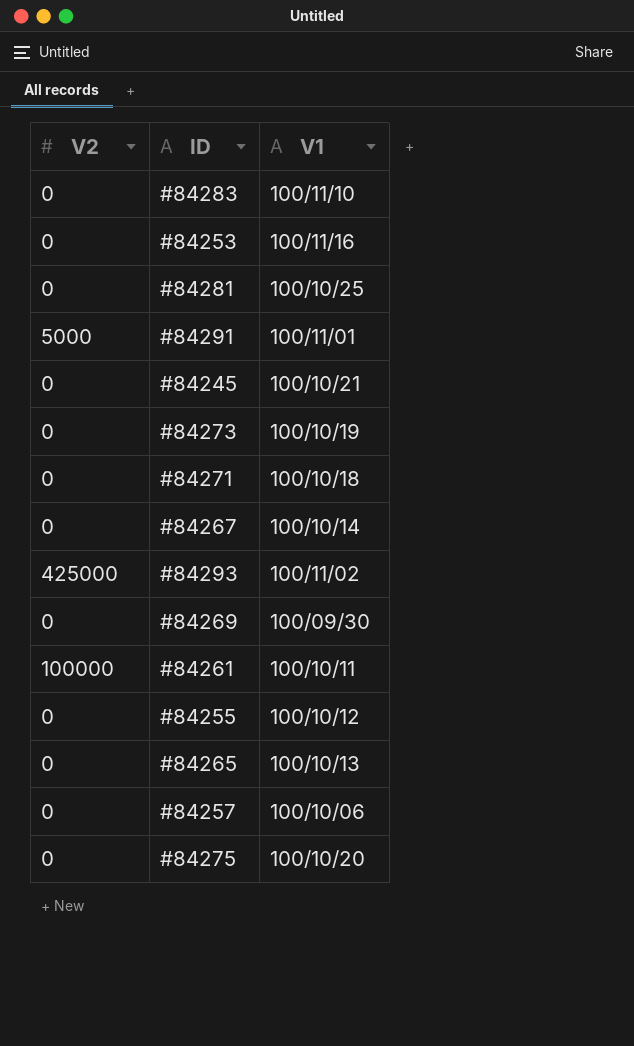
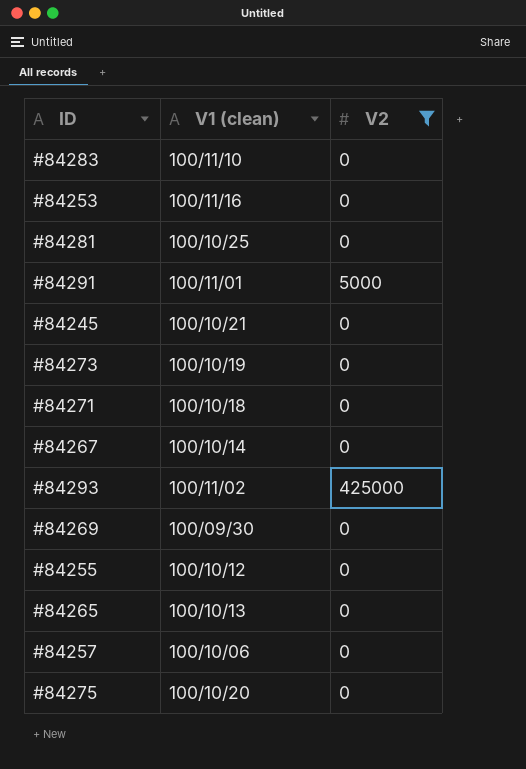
filter: none -> V2 != 100000
column name: V1 -> V1 (clean)
column V2 | position: 1 -> 3

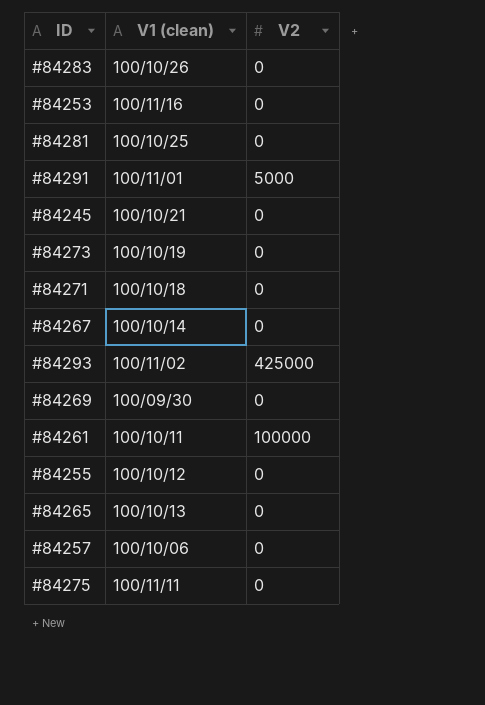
filter: V2 != 100000 -> none
#84283 | V1 (clean): 100/11/10 -> 100/10/26
#84275 | V1 (clean): 100/10/20 -> 100/11/11

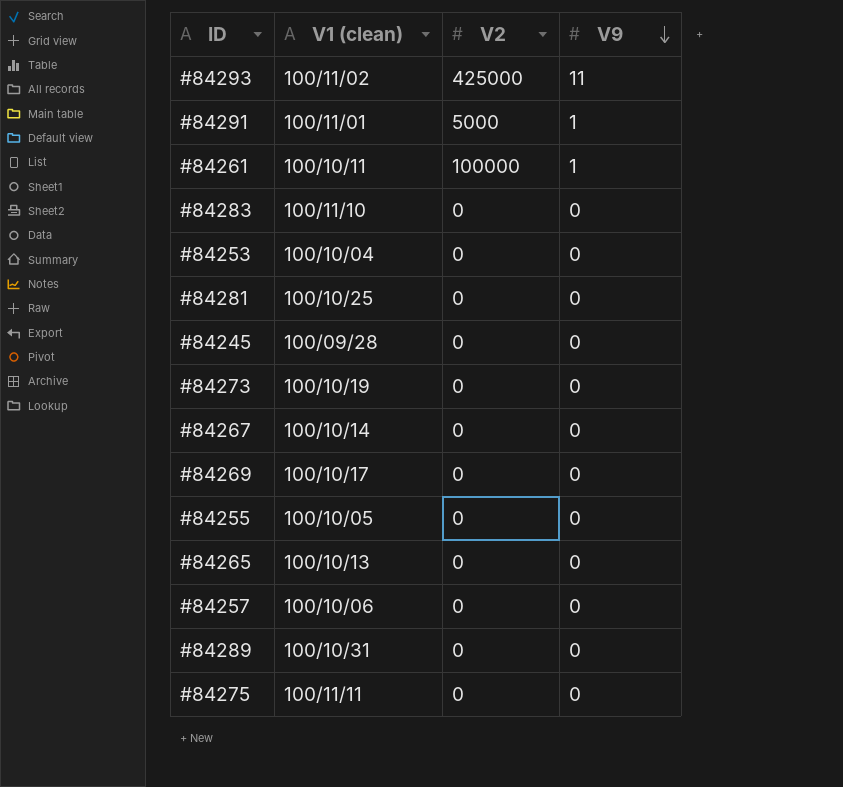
row order: none -> V9 descending
column V9 | position: none -> 4
row #84271: 100/10/18 | 0 -> none
#84283 | V1 (clean): 100/10/26 -> 100/11/10
#84253 | V1 (clean): 100/11/16 -> 100/10/04
#84245 | V1 (clean): 100/10/21 -> 100/09/28
#84269 | V1 (clean): 100/09/30 -> 100/10/17
#84255 | V1 (clean): 100/10/12 -> 100/10/05
row #84289: none -> 100/10/31 | 0 | 0

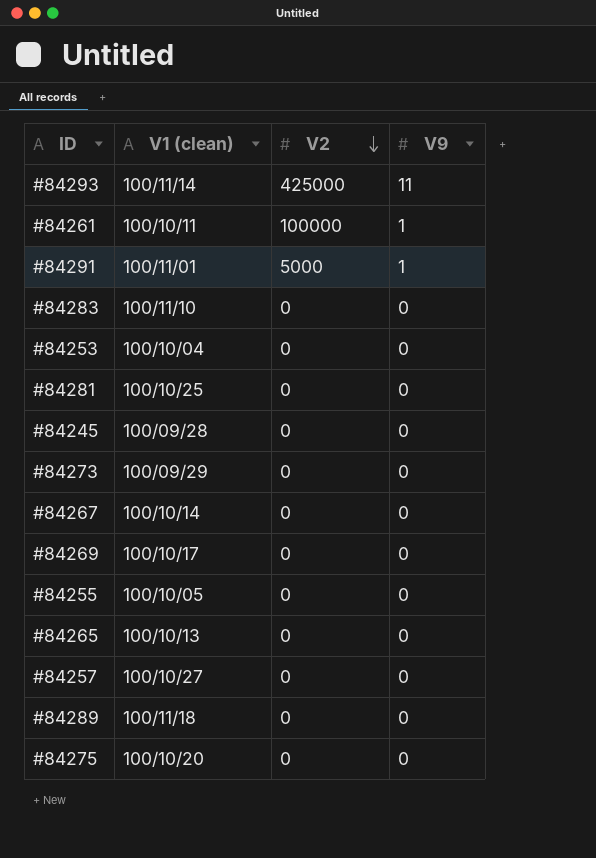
row order: V9 descending -> V2 descending
#84293 | V1 (clean): 100/11/02 -> 100/11/14
#84273 | V1 (clean): 100/10/19 -> 100/09/29
#84257 | V1 (clean): 100/10/06 -> 100/10/27
#84289 | V1 (clean): 100/10/31 -> 100/11/18
#84275 | V1 (clean): 100/11/11 -> 100/10/20

